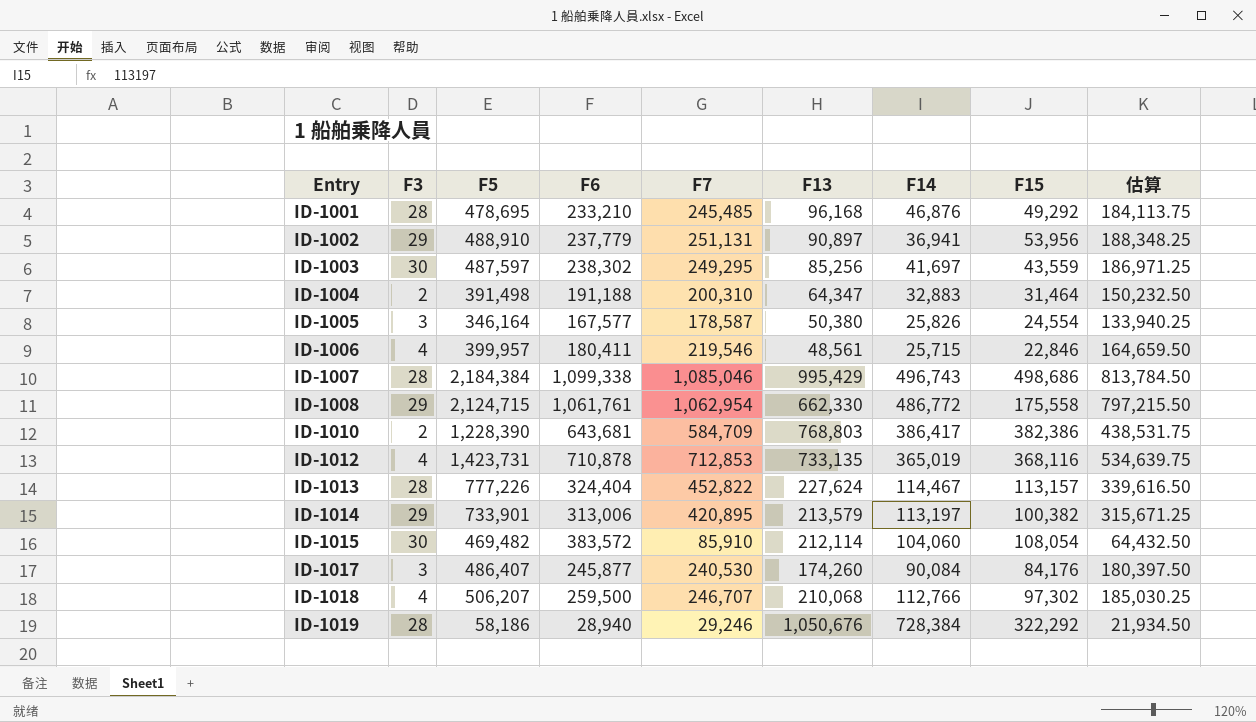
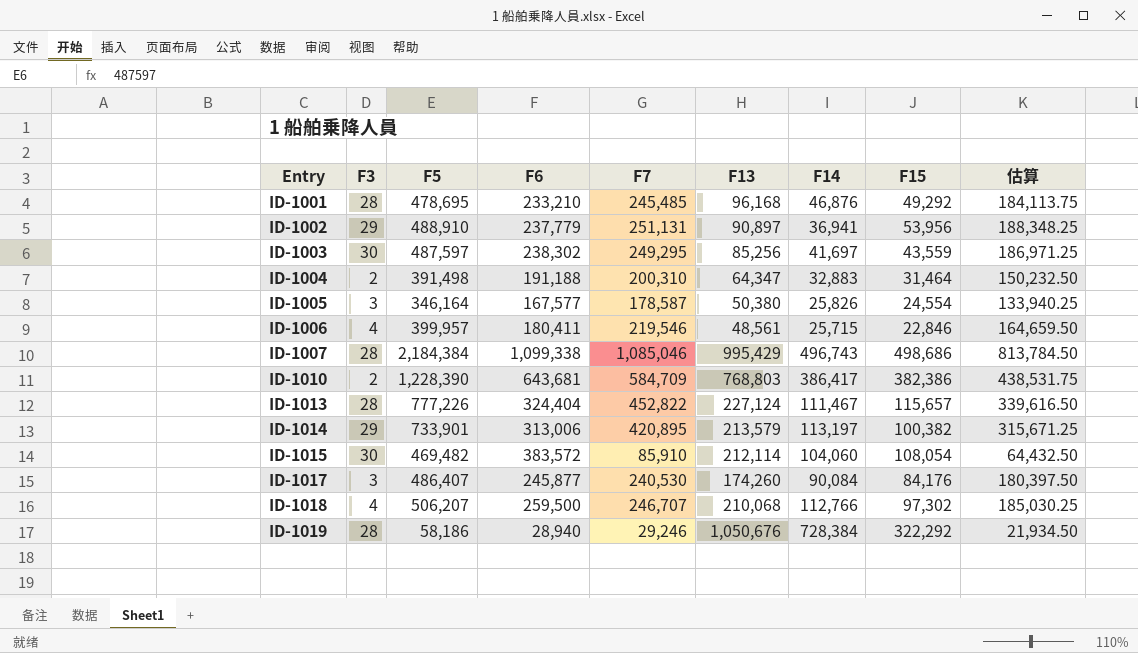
row ID-1008: 29 | 2,124,715 | 1,061,761 | 1,062,954 | 662,330 | 486,772 | 175,558 | 797,215.50 -> none
row ID-1012: 4 | 1,423,731 | 710,878 | 712,853 | 733,135 | 365,019 | 368,116 | 534,639.75 -> none
ID-1013 | F13: 227,624 -> 227,124
ID-1013 | F14: 114,467 -> 111,467
ID-1013 | F15: 113,157 -> 115,657

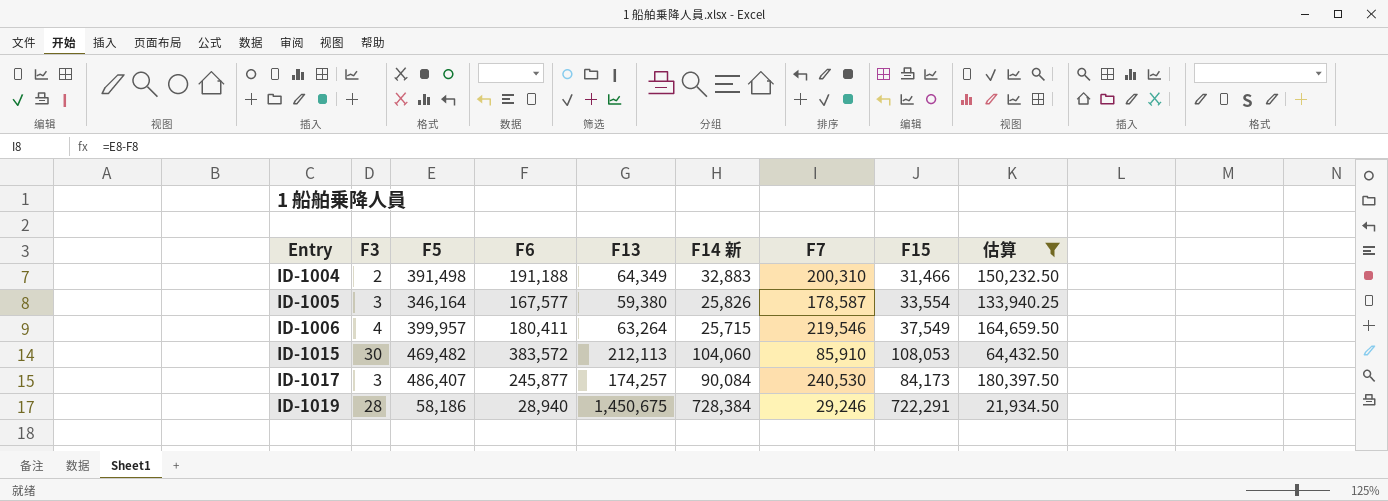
filter: none -> 估算 <= 180,397.50
column name: F14 -> F14 新
column F7 | position: 5 -> 7
ID-1004 | F13: 64,347 -> 64,349
ID-1004 | F15: 31,464 -> 31,466
ID-1005 | F13: 50,380 -> 59,380
ID-1005 | F15: 24,554 -> 33,554
ID-1006 | F13: 48,561 -> 63,264
ID-1006 | F15: 22,846 -> 37,549
ID-1015 | F13: 212,114 -> 212,113
ID-1015 | F15: 108,054 -> 108,053
ID-1017 | F13: 174,260 -> 174,257
ID-1017 | F15: 84,176 -> 84,173
ID-1019 | F13: 1,050,676 -> 1,450,675
ID-1019 | F15: 322,292 -> 722,291

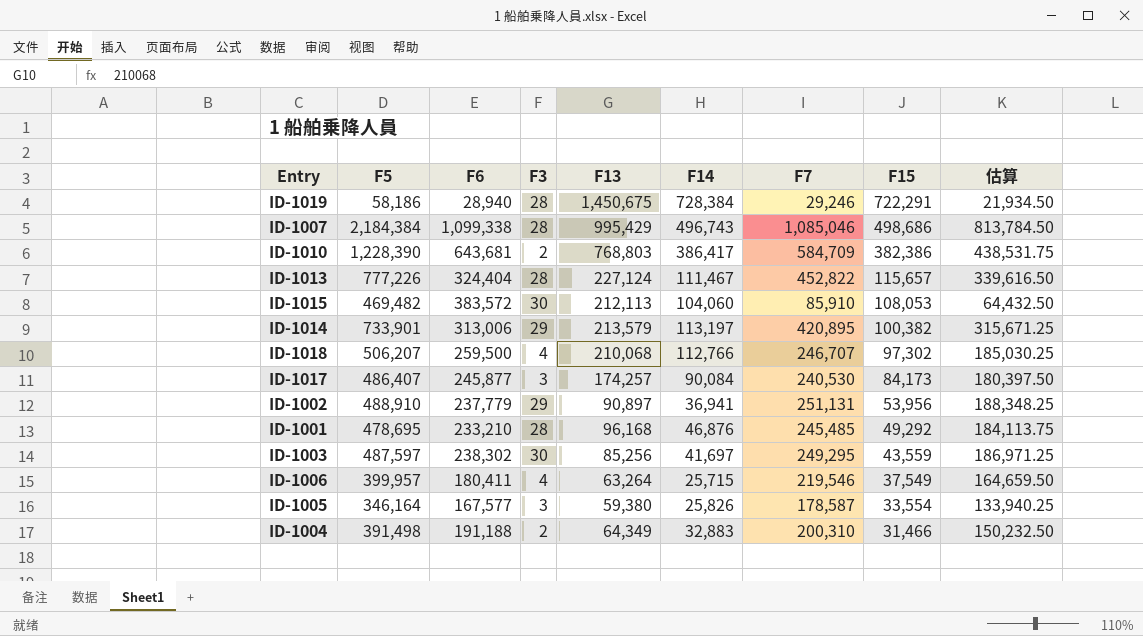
filter: 估算 <= 180,397.50 -> none
row order: Entry ascending -> F15 descending
column F3 | position: 2 -> 4
column name: F14 新 -> F14

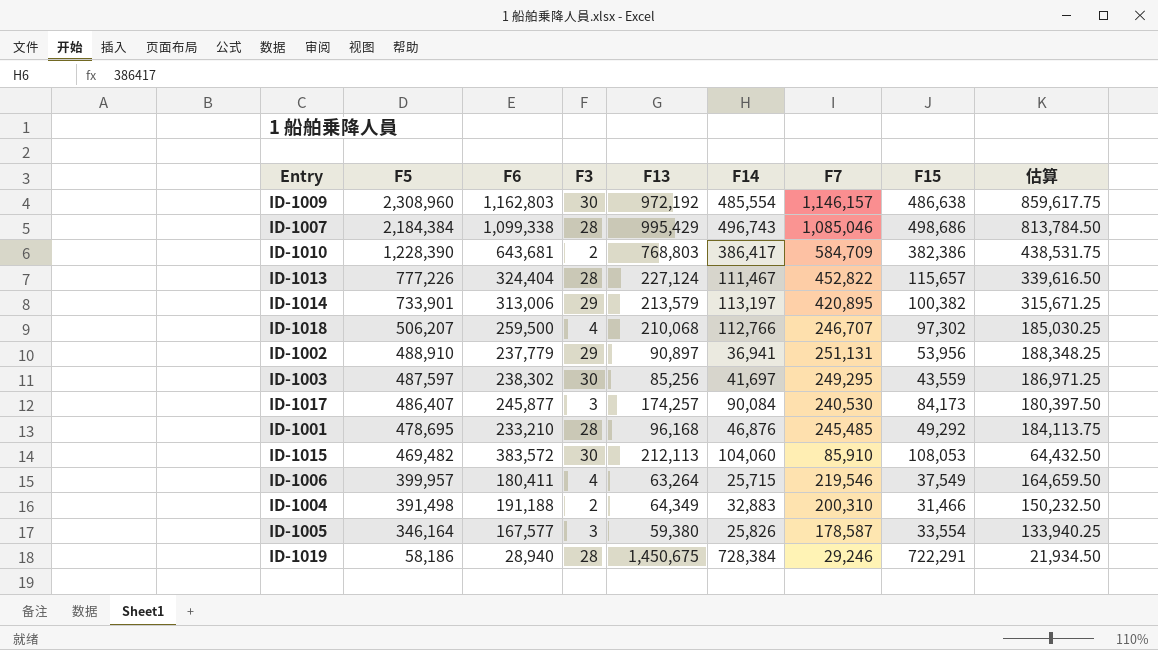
row order: F15 descending -> F5 descending
row ID-1009: none -> 2,308,960 | 1,162,803 | 30 | 972,192 | 485,554 | 1,146,157 | 486,638 | 859,617.75

